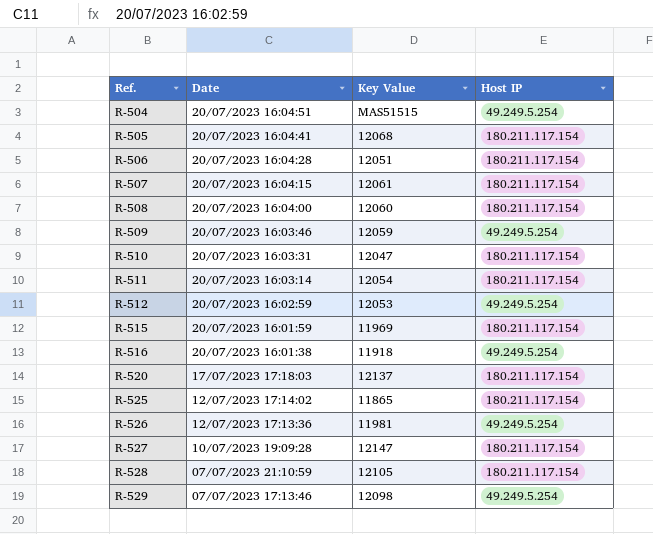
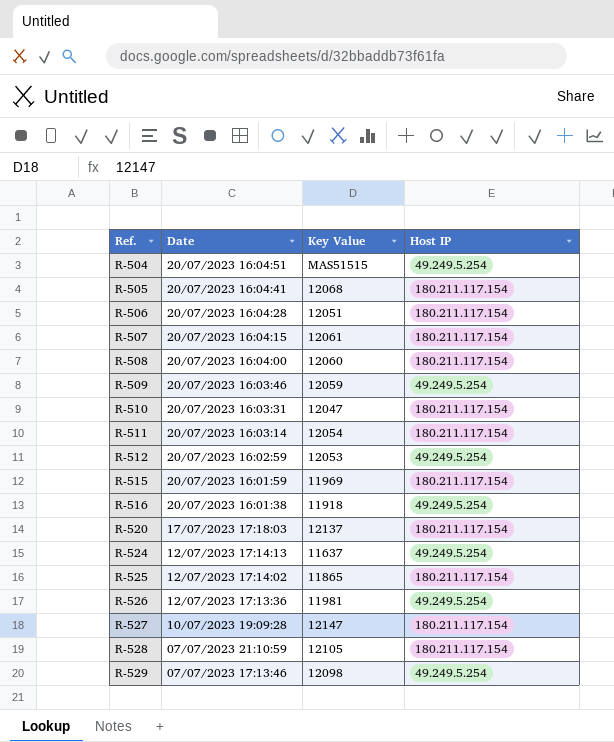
row R-524: none -> 12/07/2023 17:14:13 | 11637 | 49.249.5.254

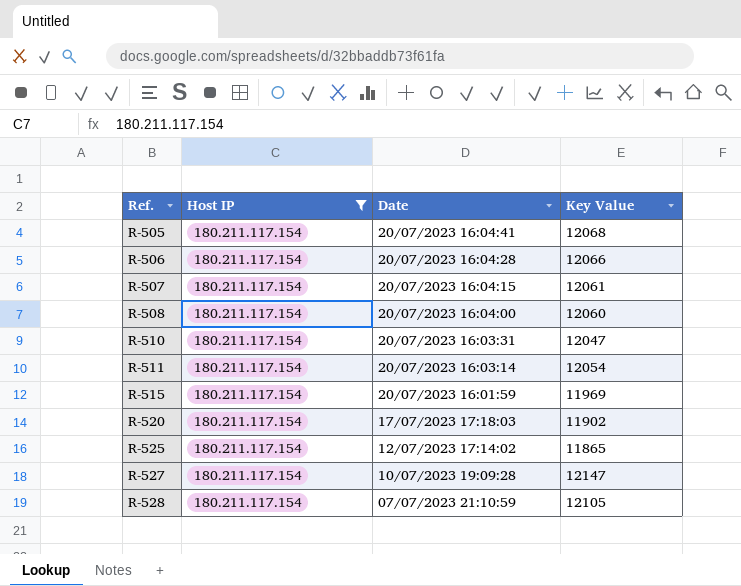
filter: none -> Host IP = 180.211.117.154
column Host IP | position: 4 -> 2
R-506 | Key Value: 12051 -> 12066
R-520 | Key Value: 12137 -> 11902

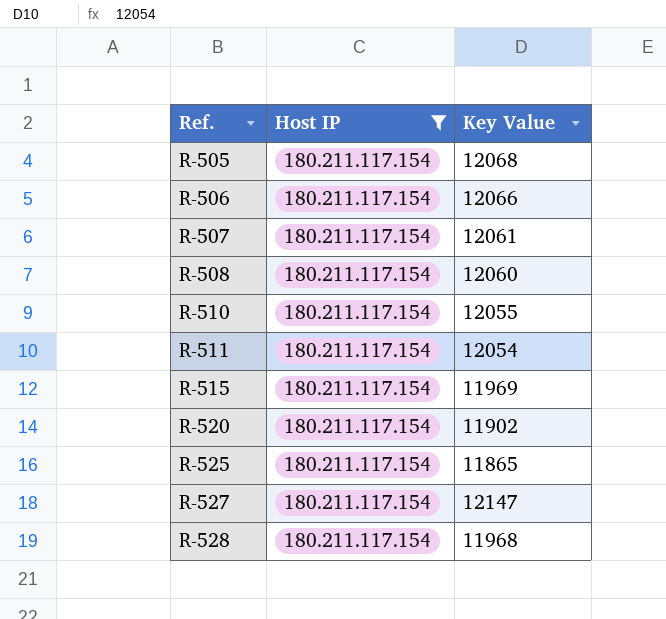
column Date | position: 3 -> none
R-510 | Key Value: 12047 -> 12055
R-528 | Key Value: 12105 -> 11968

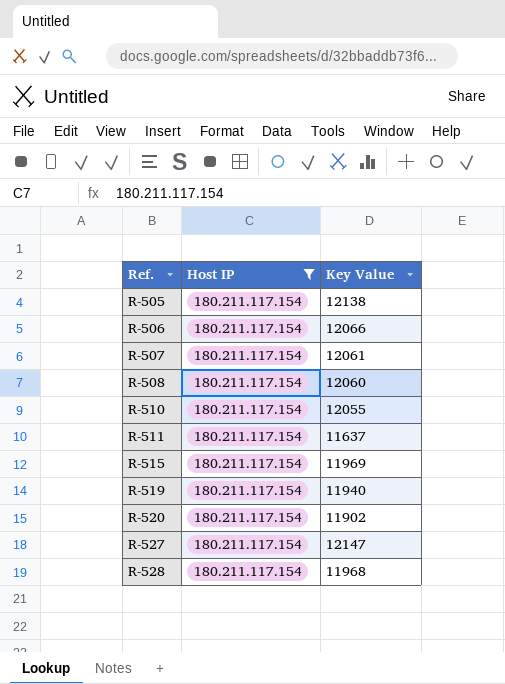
row R-525: 180.211.117.154 | 11865 -> none
R-505 | Key Value: 12068 -> 12138
R-511 | Key Value: 12054 -> 11637
row R-519: none -> 180.211.117.154 | 11940

